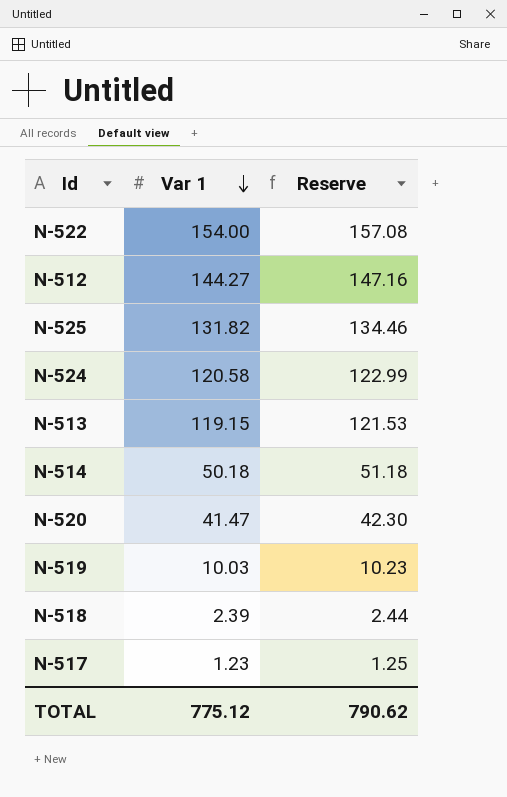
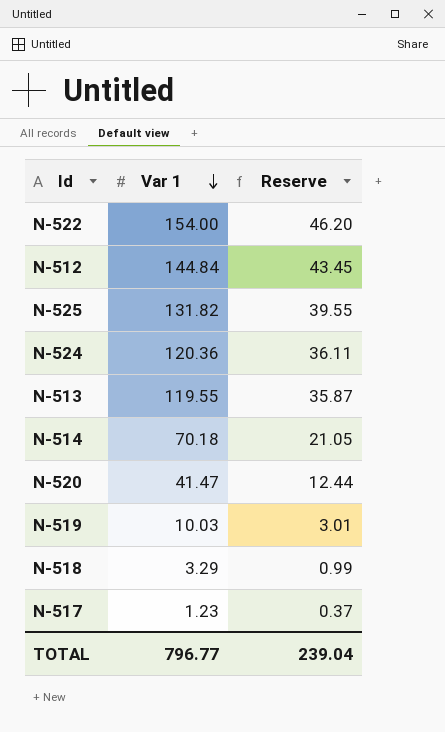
column Reserve | formula: [Var 1] * 1.02 -> [Var 1] * 0.3
N-512 | Var 1: 144.27 -> 144.84
N-524 | Var 1: 120.58 -> 120.36
N-513 | Var 1: 119.15 -> 119.55
N-514 | Var 1: 50.18 -> 70.18
N-518 | Var 1: 2.39 -> 3.29
TOTAL | Var 1: 775.12 -> 796.77
TOTAL | Reserve: 790.62 -> 239.04

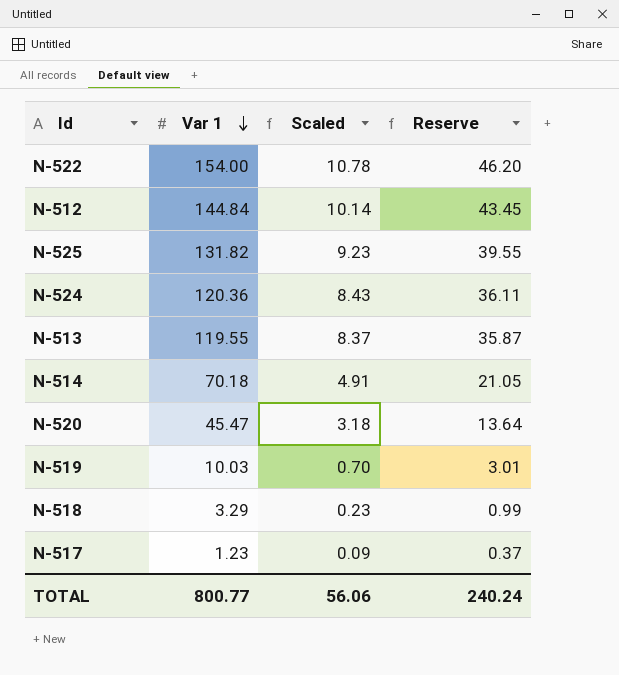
column Scaled | formula: none -> [Var 1] * 0.07
N-520 | Var 1: 41.47 -> 45.47
N-520 | Reserve: 12.44 -> 13.64
TOTAL | Var 1: 796.77 -> 800.77
TOTAL | Reserve: 239.04 -> 240.24

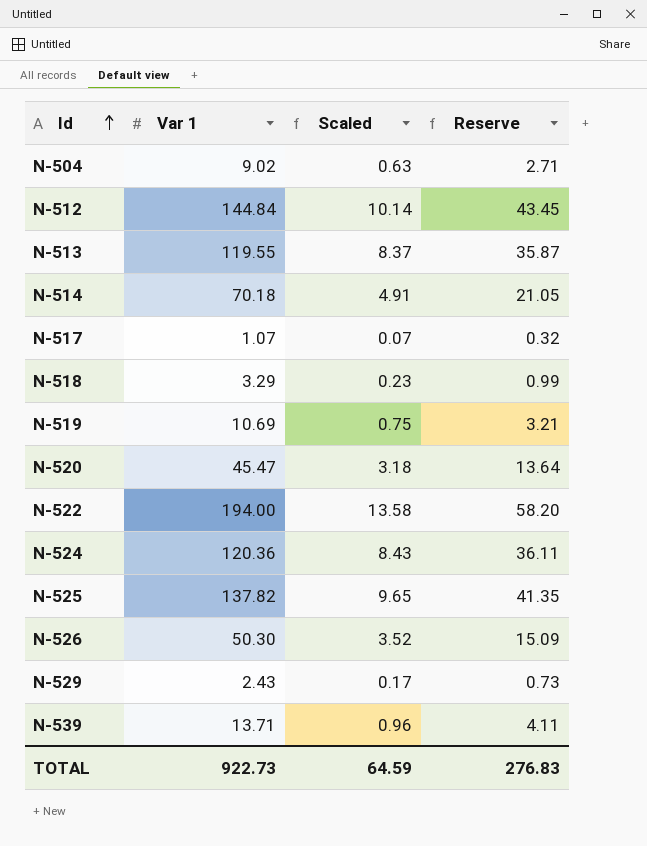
row order: Var 1 descending -> Id ascending
row N-504: none -> 9.02 | 0.63 | 2.71
N-517 | Var 1: 1.23 -> 1.07
N-517 | Scaled: 0.09 -> 0.07
N-517 | Reserve: 0.37 -> 0.32
N-519 | Var 1: 10.03 -> 10.69
N-519 | Scaled: 0.70 -> 0.75
N-519 | Reserve: 3.01 -> 3.21
N-522 | Var 1: 154.00 -> 194.00
N-522 | Scaled: 10.78 -> 13.58
N-522 | Reserve: 46.20 -> 58.20
N-525 | Var 1: 131.82 -> 137.82
N-525 | Scaled: 9.23 -> 9.65
N-525 | Reserve: 39.55 -> 41.35
row N-526: none -> 50.30 | 3.52 | 15.09
row N-529: none -> 2.43 | 0.17 | 0.73
row N-539: none -> 13.71 | 0.96 | 4.11
TOTAL | Var 1: 800.77 -> 922.73
TOTAL | Scaled: 56.06 -> 64.59
TOTAL | Reserve: 240.24 -> 276.83

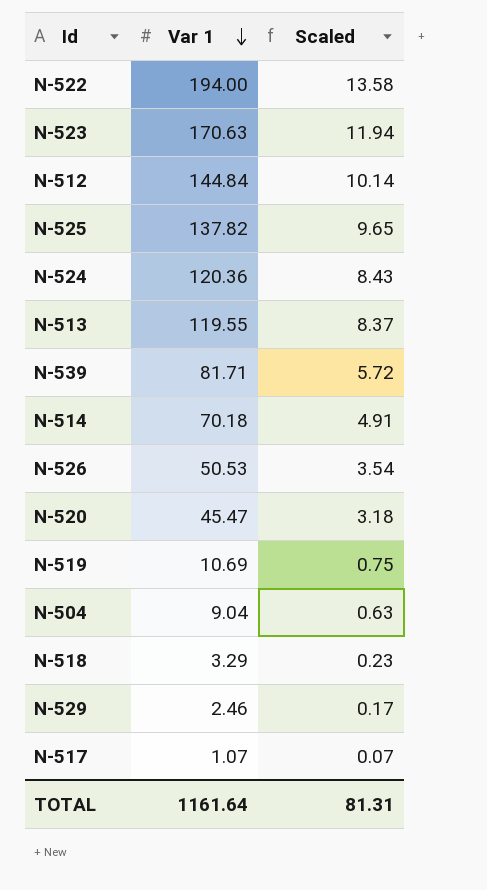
row order: Id ascending -> Var 1 descending
column Reserve | formula: [Var 1] * 0.3 -> none
row N-523: none -> 170.63 | 11.94
N-539 | Var 1: 13.71 -> 81.71
N-539 | Scaled: 0.96 -> 5.72
N-526 | Var 1: 50.30 -> 50.53
N-526 | Scaled: 3.52 -> 3.54
N-504 | Var 1: 9.02 -> 9.04
N-529 | Var 1: 2.43 -> 2.46
TOTAL | Var 1: 922.73 -> 1161.64
TOTAL | Scaled: 64.59 -> 81.31

